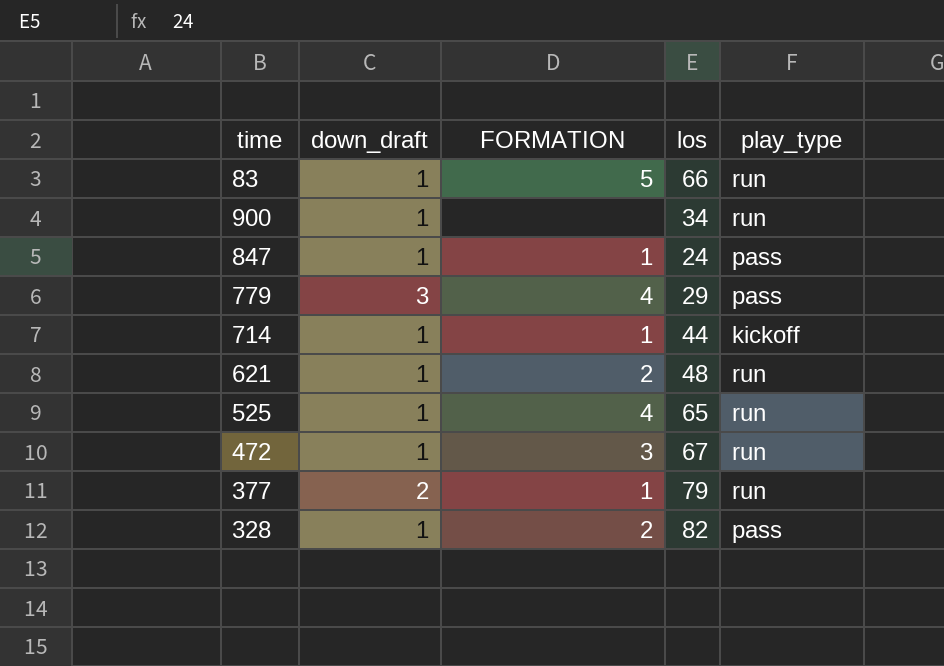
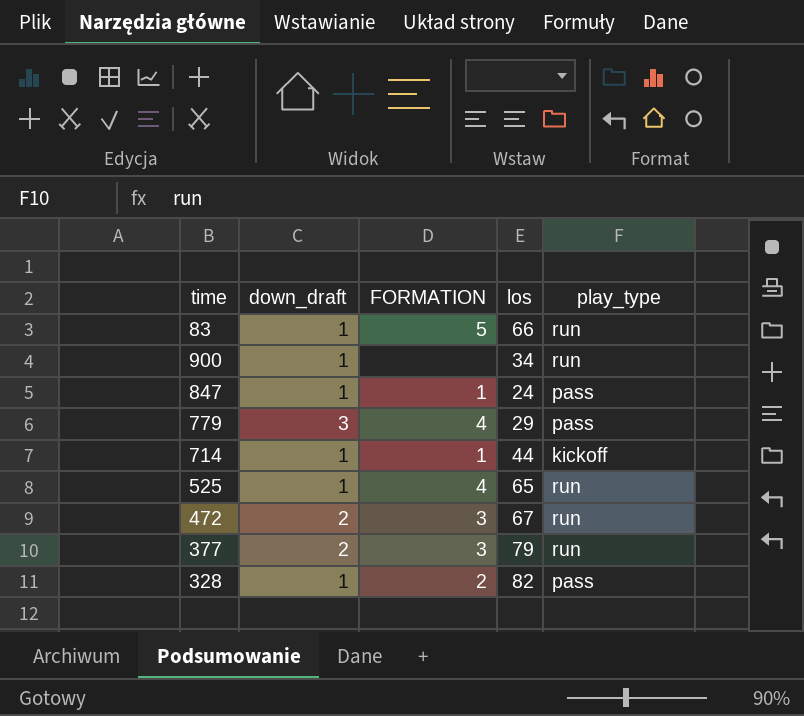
row 621: 1 | 2 | 48 | run -> none
472 | down_draft: 1 -> 2
377 | FORMATION: 1 -> 3

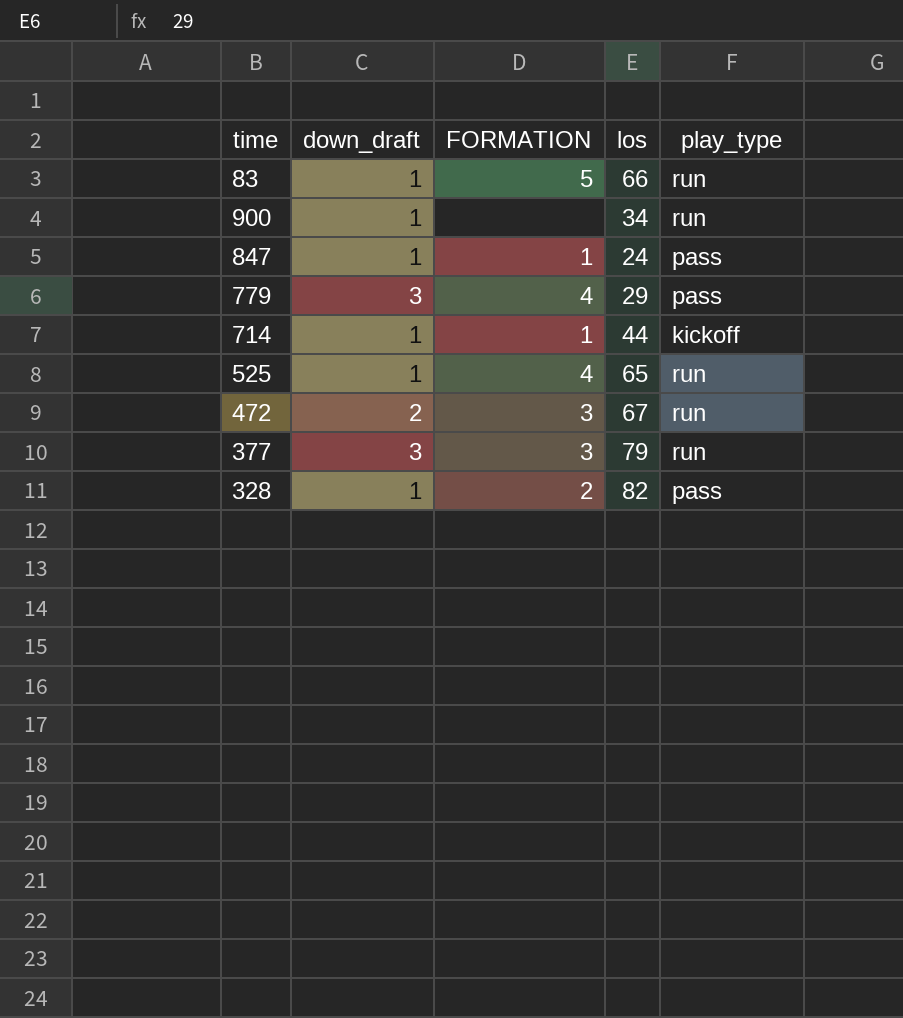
377 | down_draft: 2 -> 3

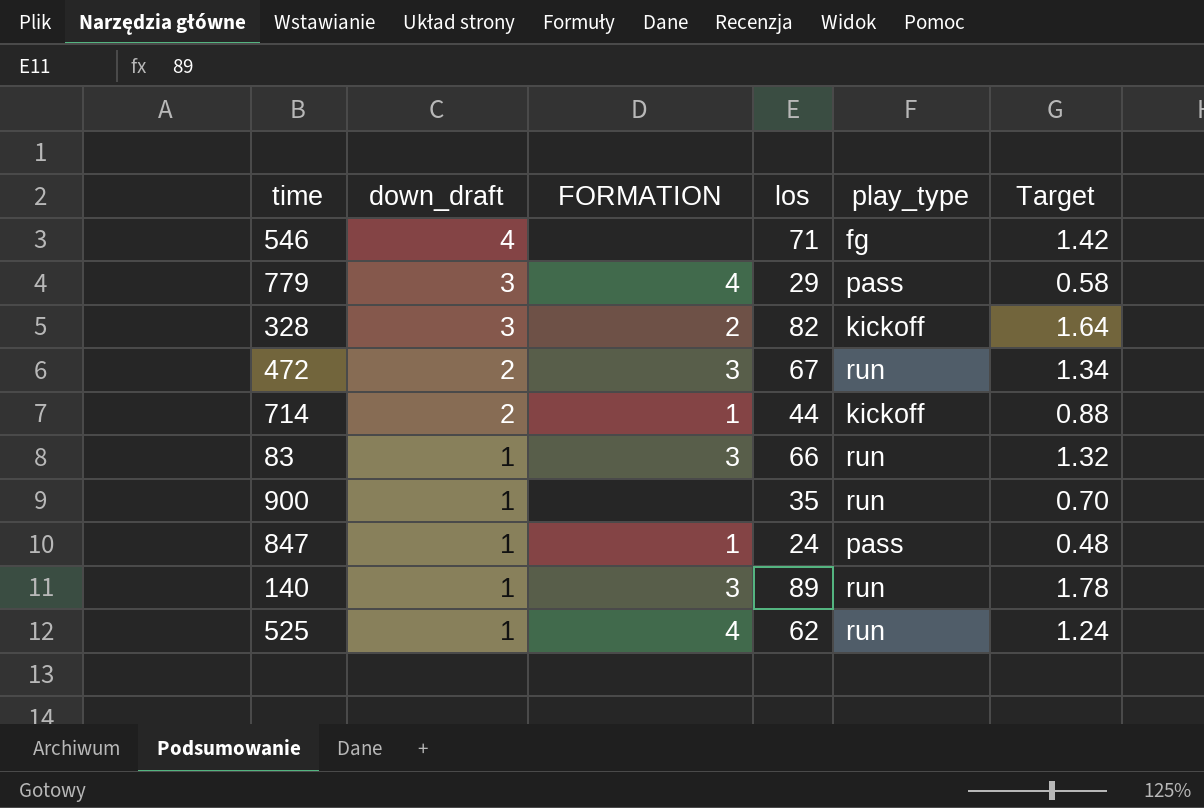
row order: none -> down_draft descending
column Target | formula: none -> [los] * 0.02
row 377: 3 | 3 | 79 | run -> none
row 546: none -> 4 | none | 71 | fg | 1.42
328 | down_draft: 1 -> 3
328 | play_type: pass -> kickoff
714 | down_draft: 1 -> 2
83 | FORMATION: 5 -> 3
900 | los: 34 -> 35
row 140: none -> 1 | 3 | 89 | run | 1.78
525 | los: 65 -> 62

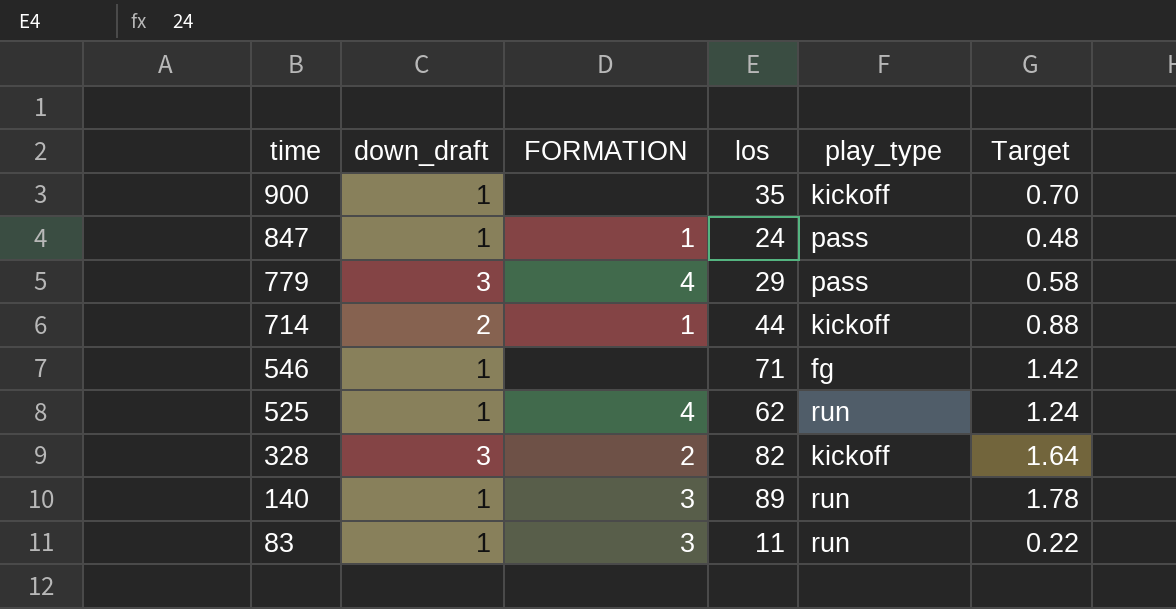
row order: down_draft descending -> time descending
row 472: 2 | 3 | 67 | run | 1.34 -> none
900 | play_type: run -> kickoff
546 | down_draft: 4 -> 1
83 | los: 66 -> 11
83 | Target: 1.32 -> 0.22

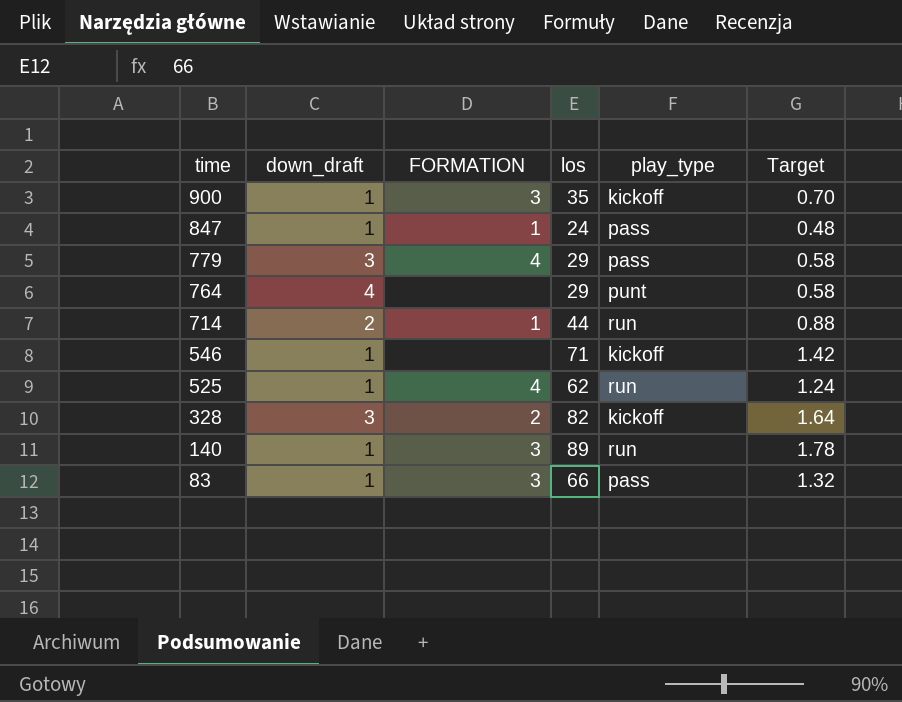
900 | FORMATION: none -> 3
row 764: none -> 4 | none | 29 | punt | 0.58
714 | play_type: kickoff -> run
546 | play_type: fg -> kickoff
83 | los: 11 -> 66
83 | play_type: run -> pass
83 | Target: 0.22 -> 1.32

